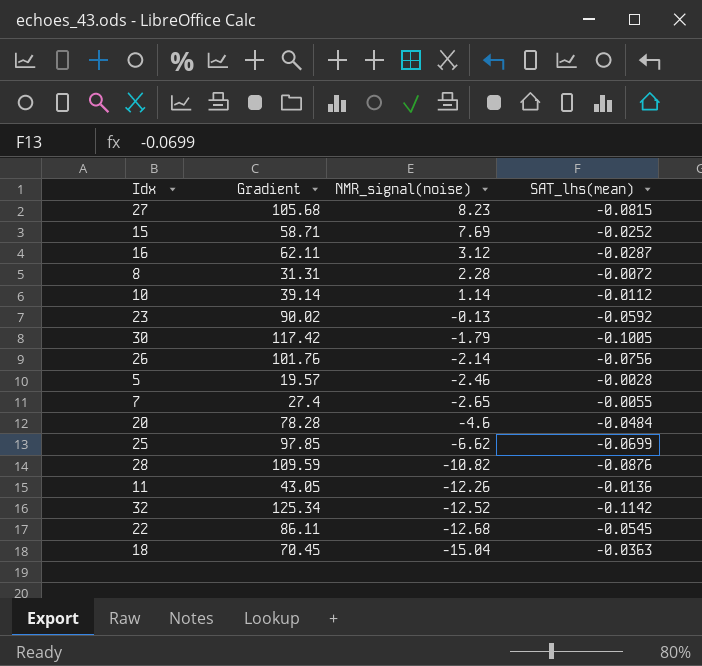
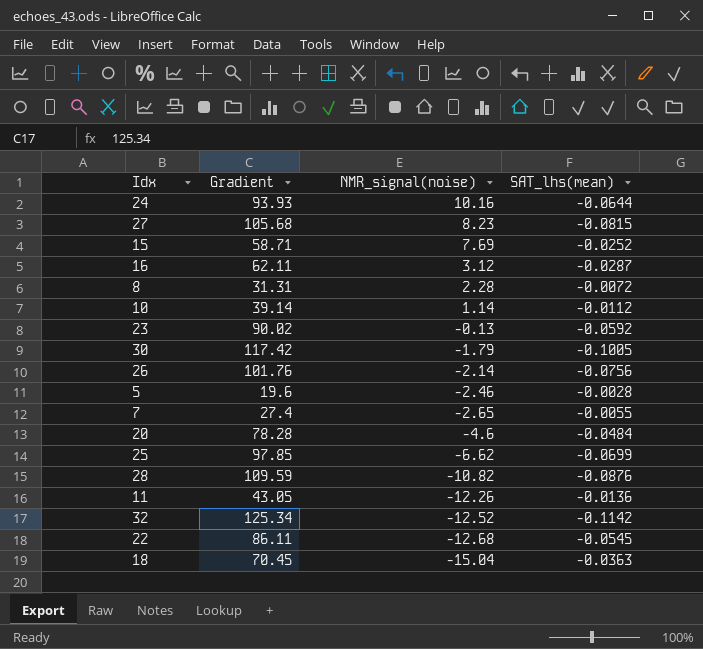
row 24: none -> 93.93 | 10.16 | -0.0644
5 | Gradient: 19.57 -> 19.6

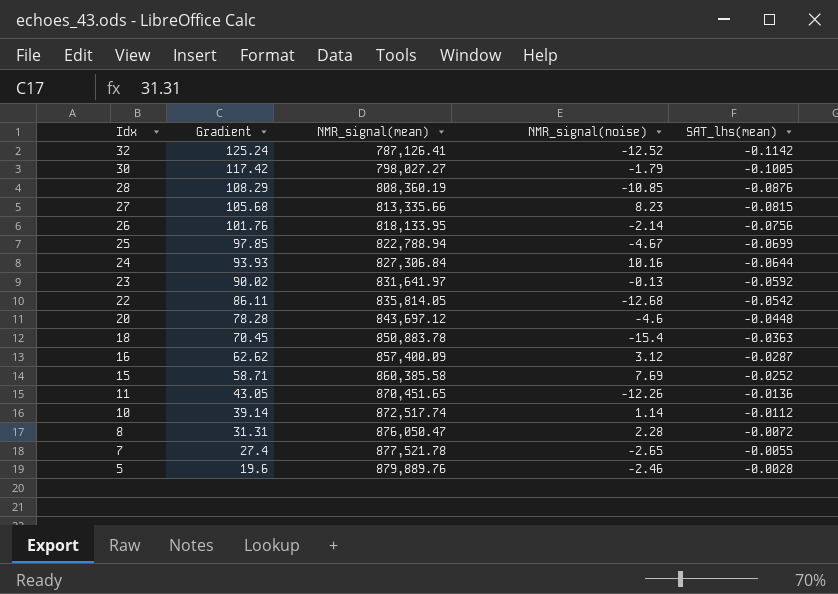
row order: NMR_signal(noise) descending -> Idx descending
column NMR_signal(mean) | position: none -> 3
32 | Gradient: 125.34 -> 125.24
28 | Gradient: 109.59 -> 108.29
28 | NMR_signal(noise): -10.82 -> -10.85
25 | NMR_signal(noise): -6.62 -> -4.67
22 | SAT_lhs(mean): -0.0545 -> -0.0542
20 | SAT_lhs(mean): -0.0484 -> -0.0448
18 | NMR_signal(noise): -15.04 -> -15.4
16 | Gradient: 62.11 -> 62.62

